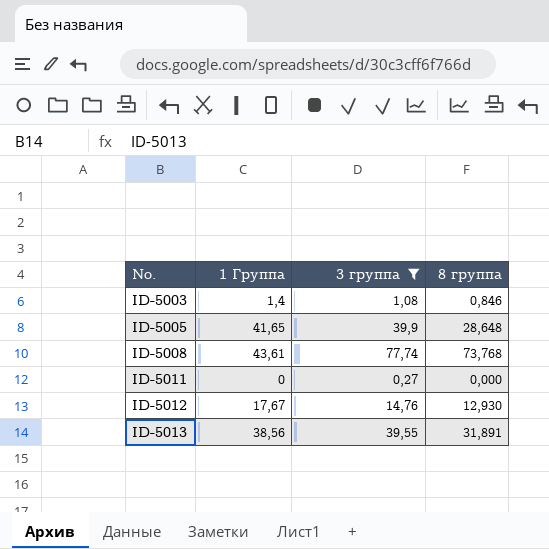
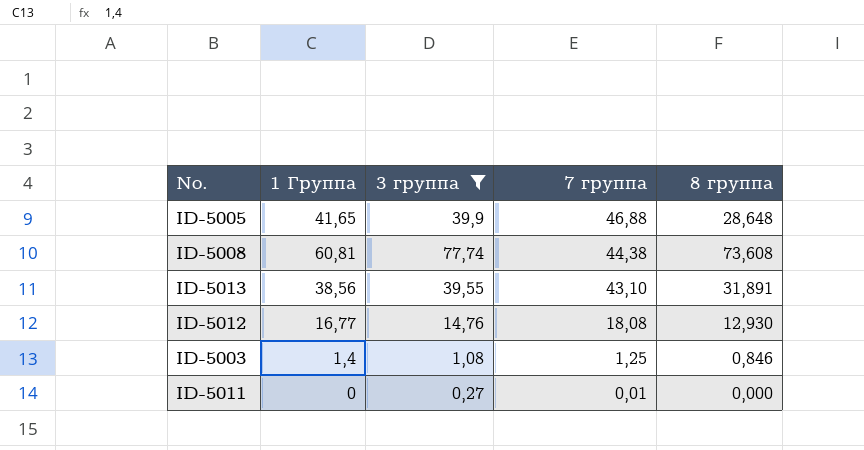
row order: No. ascending -> 7 группа descending
column 7 группа | position: none -> 4
ID-5008 | 1 Группа: 43,61 -> 60,81
ID-5008 | 8 группа: 73,768 -> 73,608
ID-5012 | 1 Группа: 17,67 -> 16,77

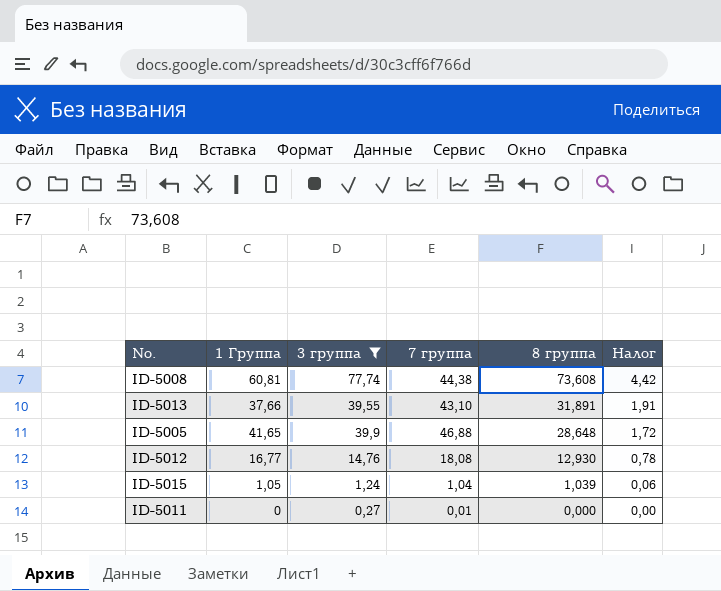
row order: 7 группа descending -> 8 группа descending
column Налог | formula: none -> [8 группа] * 0,06
row ID-5003: 1,4 | 1,08 | 1,25 | 0,846 -> none
ID-5013 | 1 Группа: 38,56 -> 37,66
row ID-5015: none -> 1,05 | 1,24 | 1,04 | 1,039 | 0,06

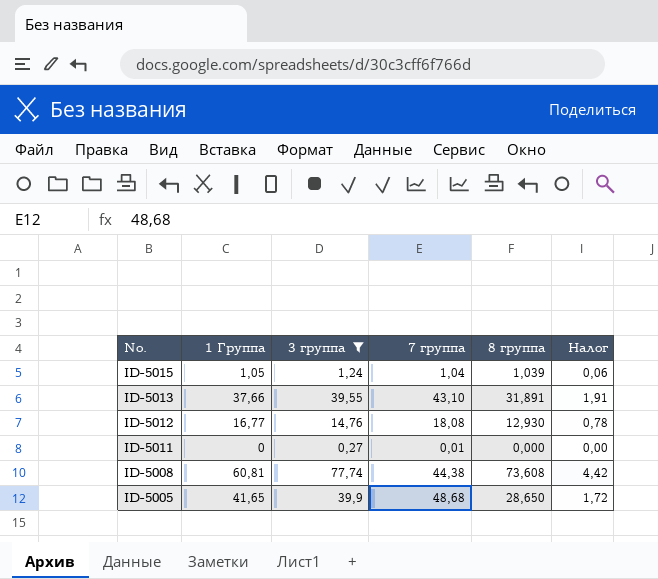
row order: 8 группа descending -> No. descending
ID-5005 | 7 группа: 46,88 -> 48,68
ID-5005 | 8 группа: 28,648 -> 28,650

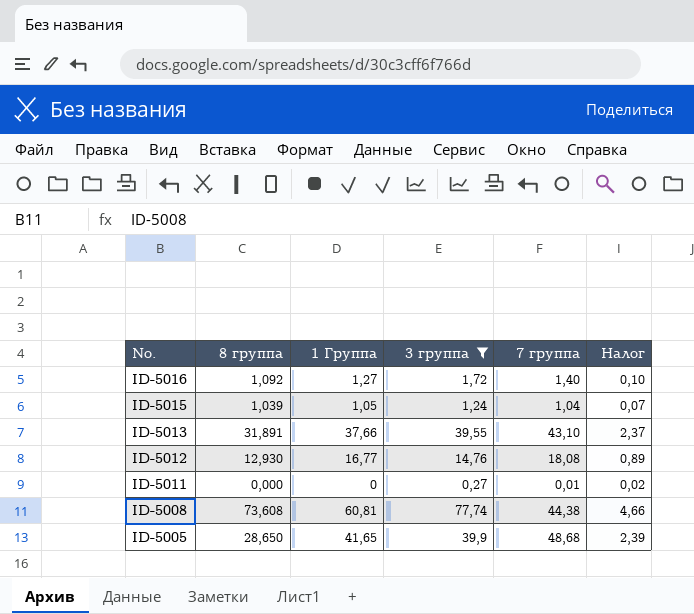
column 8 группа | position: 5 -> 2
column Налог | formula: [8 группа] * 0,06 -> [3 группа] * 0,06
row ID-5016: none -> 1,092 | 1,27 | 1,72 | 1,40 | 0,10

